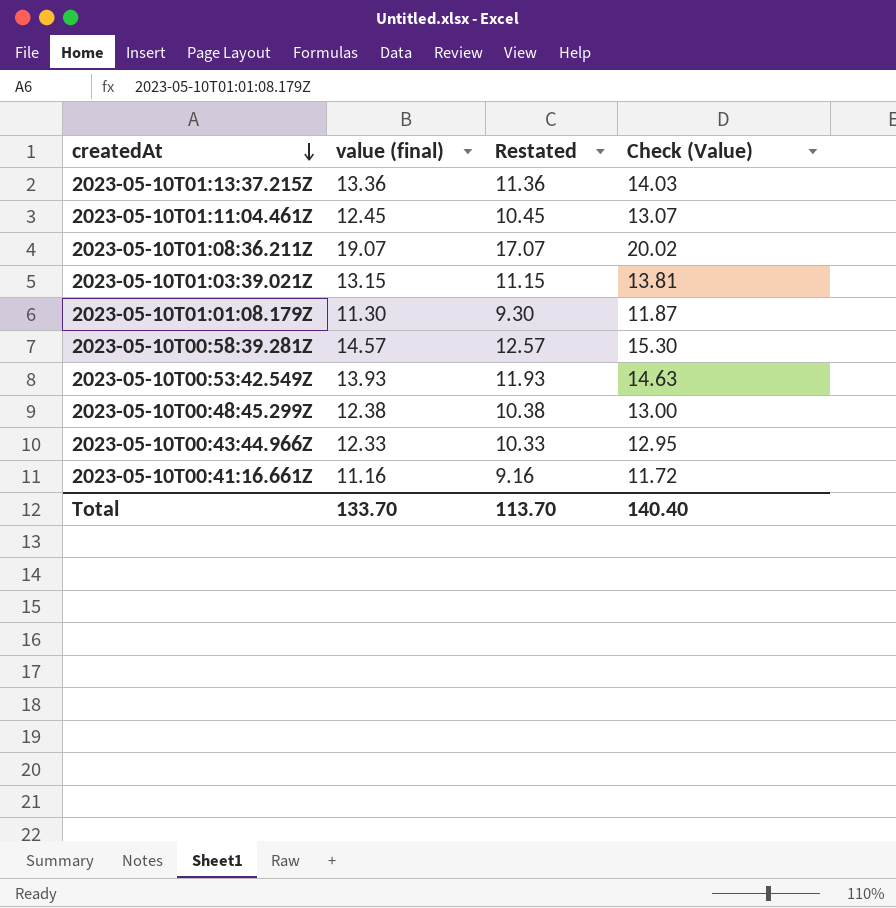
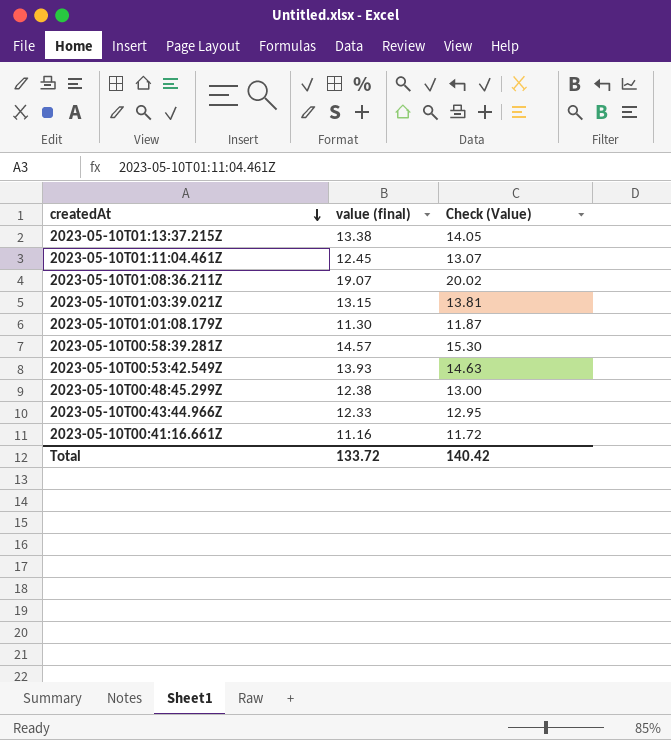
column Restated | formula: [value (final)] - 2 -> none
2023-05-10T01:13:37.215Z | value (final): 13.36 -> 13.38
2023-05-10T01:13:37.215Z | Check (Value): 14.03 -> 14.05
Total | value (final): 133.70 -> 133.72
Total | Check (Value): 140.40 -> 140.42

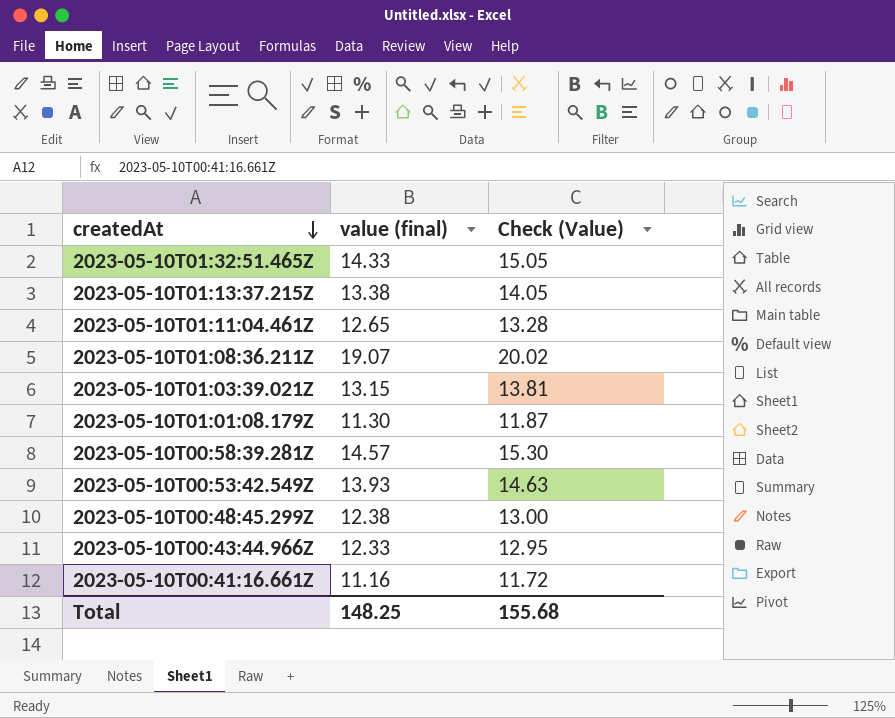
row 2023-05-10T01:32:51.465Z: none -> 14.33 | 15.05
2023-05-10T01:11:04.461Z | value (final): 12.45 -> 12.65
2023-05-10T01:11:04.461Z | Check (Value): 13.07 -> 13.28
Total | value (final): 133.72 -> 148.25
Total | Check (Value): 140.42 -> 155.68

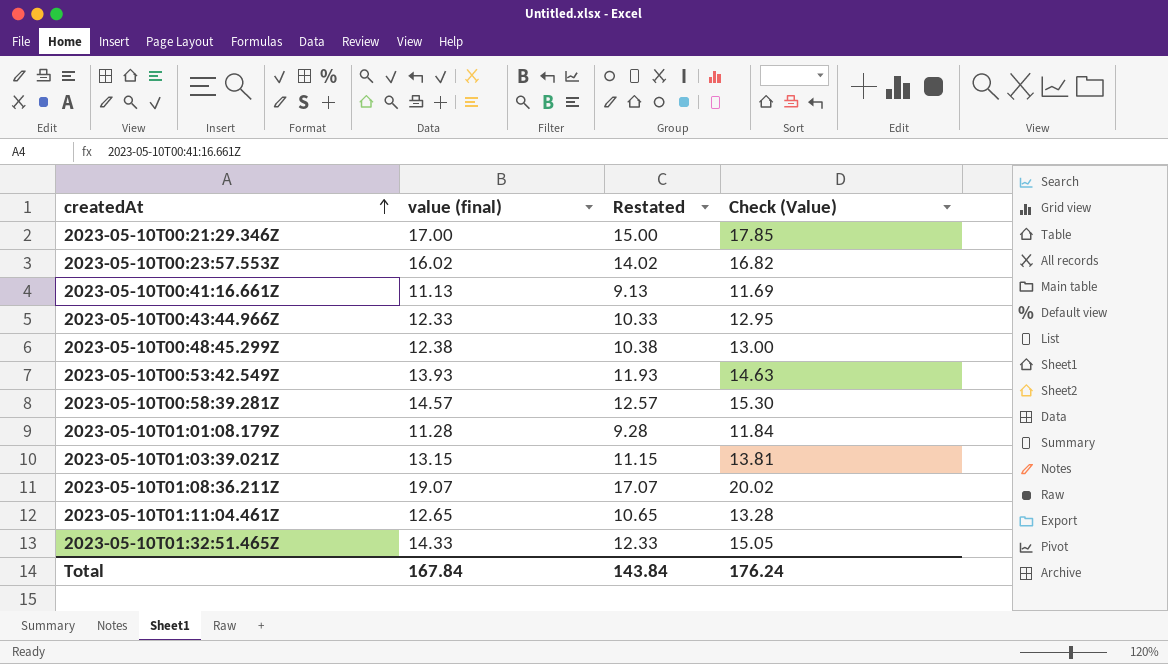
row order: createdAt descending -> createdAt ascending
column Restated | formula: none -> [value (final)] - 2
row 2023-05-10T01:13:37.215Z: 13.38 | 14.05 -> none
row 2023-05-10T00:21:29.346Z: none -> 17.00 | 15.00 | 17.85
row 2023-05-10T00:23:57.553Z: none -> 16.02 | 14.02 | 16.82
2023-05-10T00:41:16.661Z | value (final): 11.16 -> 11.13
2023-05-10T00:41:16.661Z | Check (Value): 11.72 -> 11.69
2023-05-10T01:01:08.179Z | value (final): 11.30 -> 11.28
2023-05-10T01:01:08.179Z | Check (Value): 11.87 -> 11.84
Total | value (final): 148.25 -> 167.84
Total | Check (Value): 155.68 -> 176.24

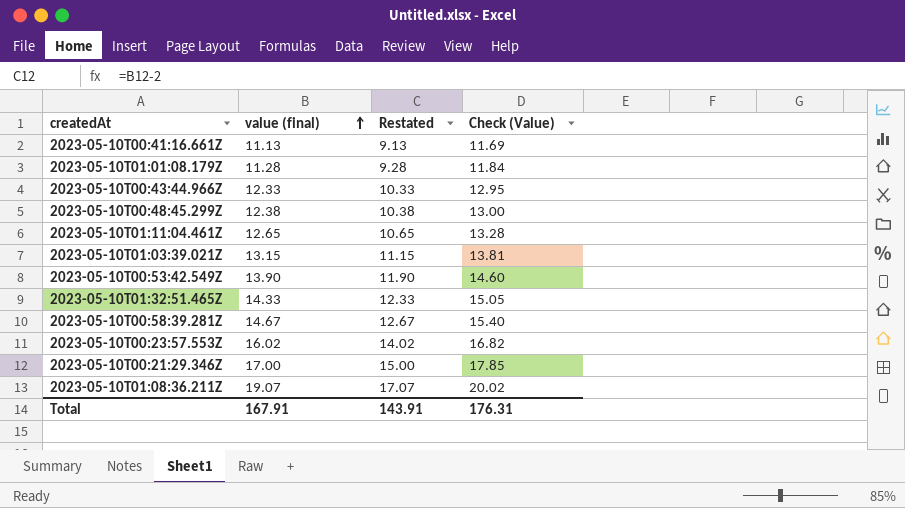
row order: createdAt ascending -> value (final) ascending
2023-05-10T00:53:42.549Z | value (final): 13.93 -> 13.90
2023-05-10T00:53:42.549Z | Restated: 11.93 -> 11.90
2023-05-10T00:53:42.549Z | Check (Value): 14.63 -> 14.60
2023-05-10T00:58:39.281Z | value (final): 14.57 -> 14.67
2023-05-10T00:58:39.281Z | Restated: 12.57 -> 12.67
2023-05-10T00:58:39.281Z | Check (Value): 15.30 -> 15.40
Total | value (final): 167.84 -> 167.91
Total | Restated: 143.84 -> 143.91
Total | Check (Value): 176.24 -> 176.31

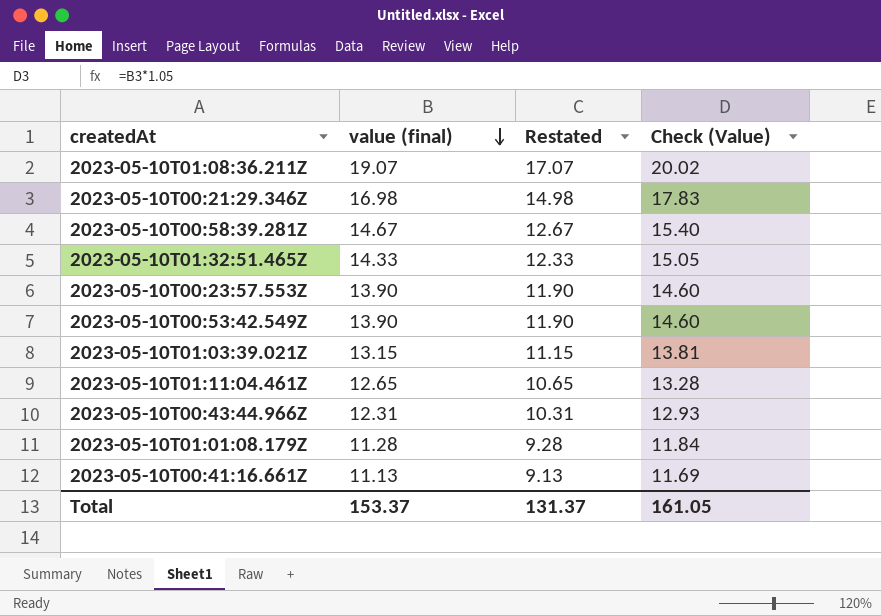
row order: value (final) ascending -> value (final) descending
row 2023-05-10T00:48:45.299Z: 12.38 | 10.38 | 13.00 -> none
2023-05-10T00:21:29.346Z | value (final): 17.00 -> 16.98
2023-05-10T00:21:29.346Z | Restated: 15.00 -> 14.98
2023-05-10T00:21:29.346Z | Check (Value): 17.85 -> 17.83
2023-05-10T00:23:57.553Z | value (final): 16.02 -> 13.90
2023-05-10T00:23:57.553Z | Restated: 14.02 -> 11.90
2023-05-10T00:23:57.553Z | Check (Value): 16.82 -> 14.60
2023-05-10T00:43:44.966Z | value (final): 12.33 -> 12.31
2023-05-10T00:43:44.966Z | Restated: 10.33 -> 10.31
2023-05-10T00:43:44.966Z | Check (Value): 12.95 -> 12.93
Total | value (final): 167.91 -> 153.37
Total | Restated: 143.91 -> 131.37
Total | Check (Value): 176.31 -> 161.05

